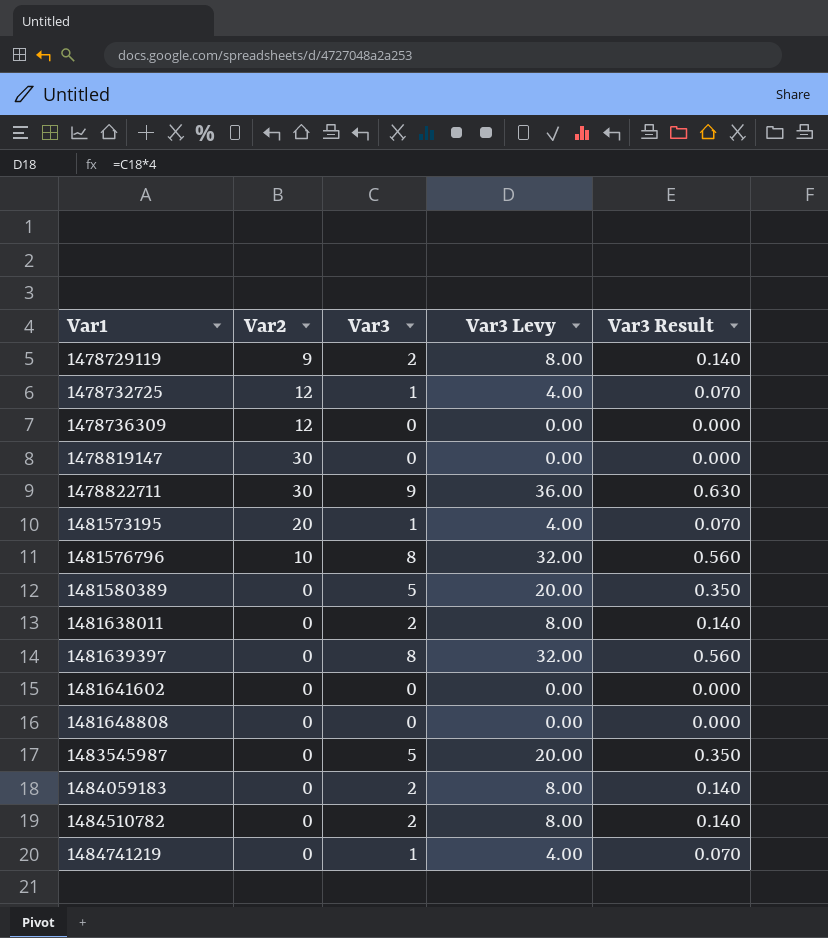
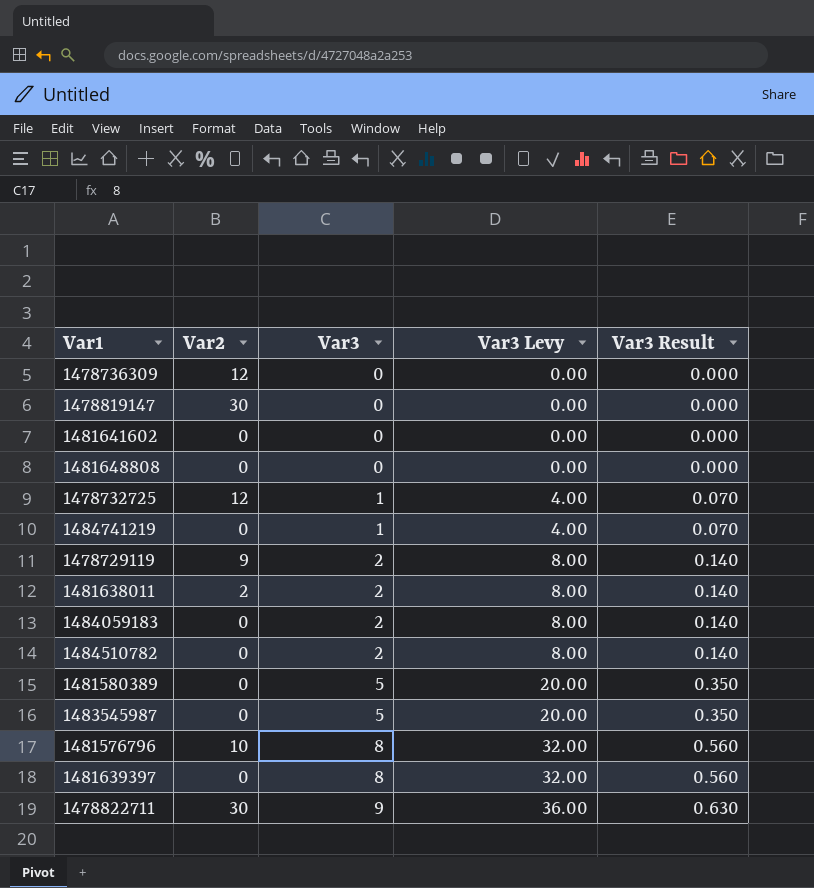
row order: Var1 ascending -> Var3 ascending
row 1481573195: 20 | 1 | 4.00 | 0.070 -> none
1481638011 | Var2: 0 -> 2

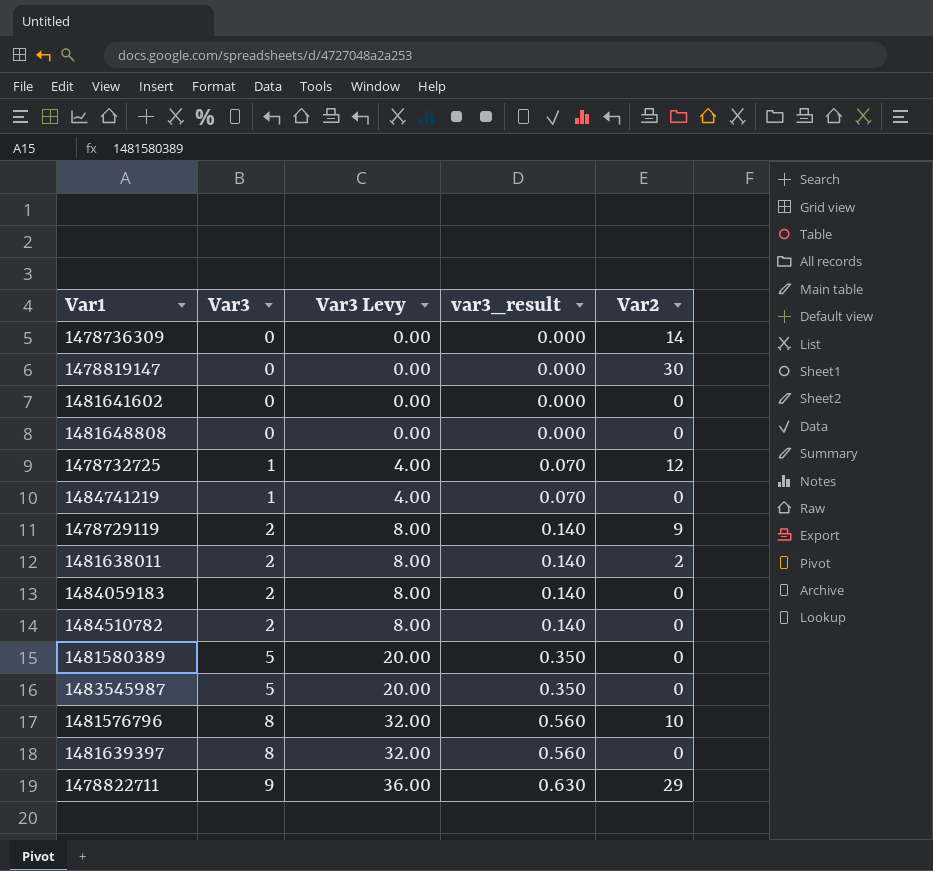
column name: Var3 Result -> var3_result
column Var2 | position: 2 -> 5
1478736309 | Var2: 12 -> 14
1478822711 | Var2: 30 -> 29

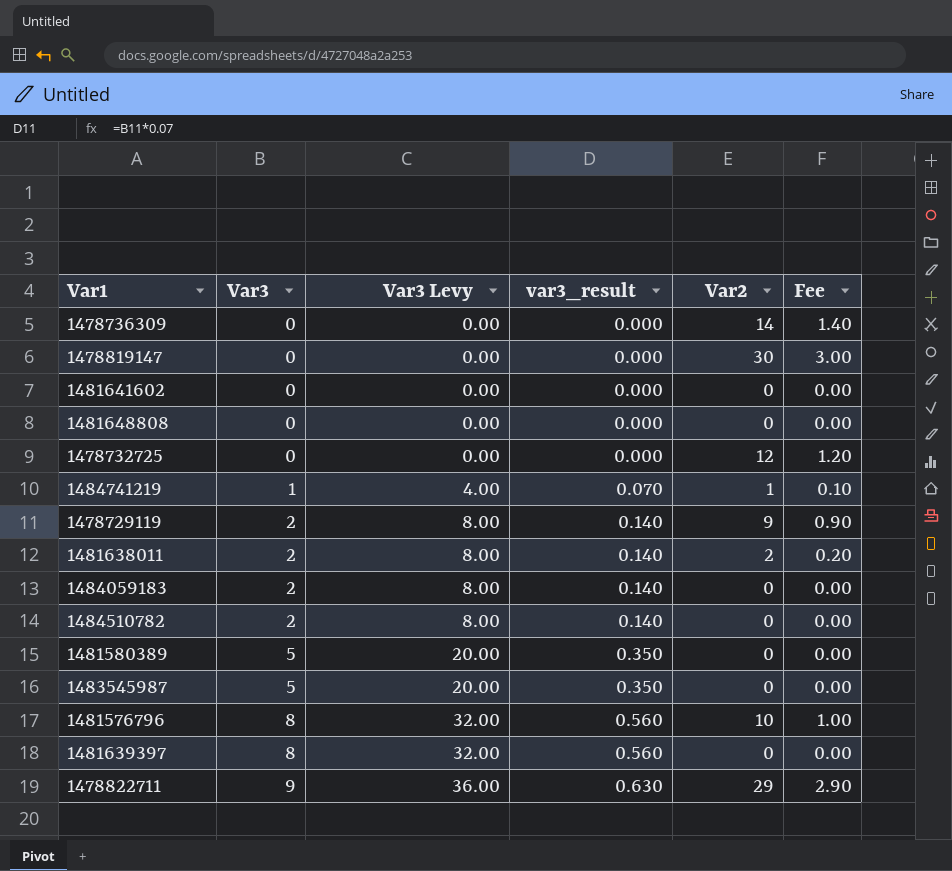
column Fee | formula: none -> [Var2] * 0.1
1478732725 | Var3: 1 -> 0
1478732725 | Var3 Levy: 4.00 -> 0.00
1478732725 | var3_result: 0.070 -> 0.000
1484741219 | Var2: 0 -> 1

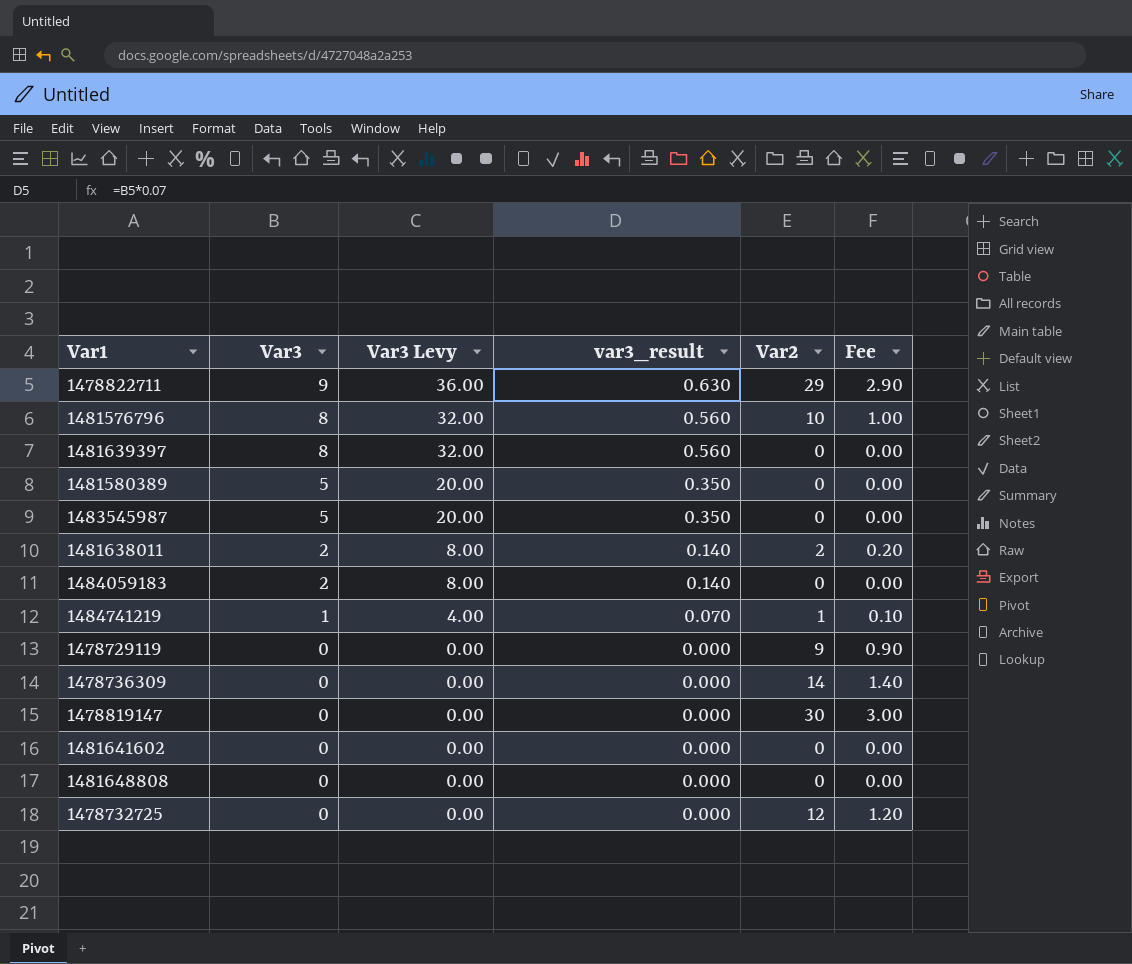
row order: Var3 ascending -> Var3 descending
row 1484510782: 2 | 8.00 | 0.140 | 0 | 0.00 -> none
1478729119 | Var3: 2 -> 0
1478729119 | Var3 Levy: 8.00 -> 0.00
1478729119 | var3_result: 0.140 -> 0.000

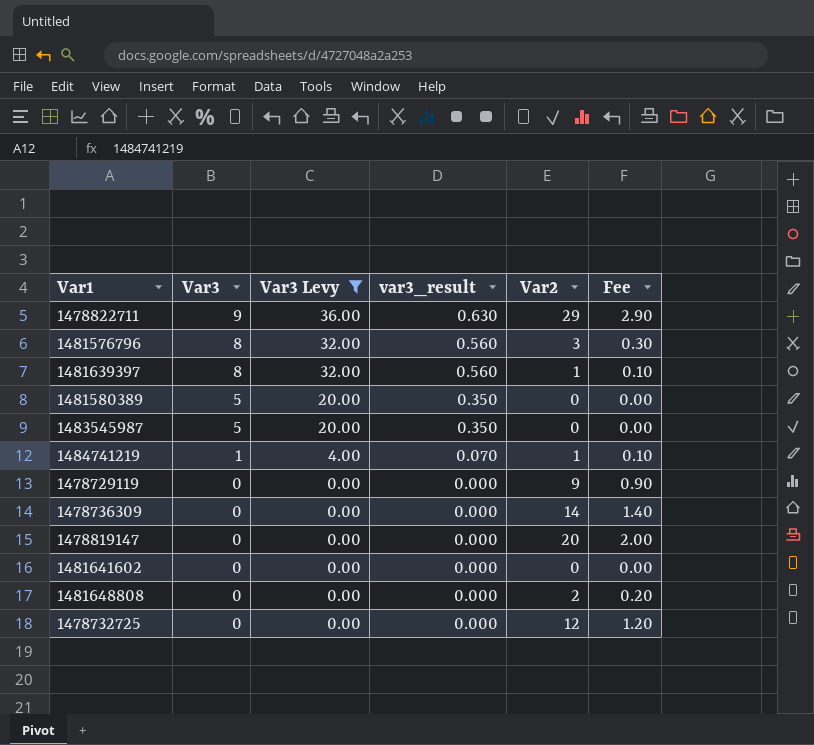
filter: none -> Var3 Levy != 8.00
1481576796 | Var2: 10 -> 3
1481576796 | Fee: 1.00 -> 0.30
1481639397 | Var2: 0 -> 1
1481639397 | Fee: 0.00 -> 0.10
1478819147 | Var2: 30 -> 20
1478819147 | Fee: 3.00 -> 2.00
1481648808 | Var2: 0 -> 2
1481648808 | Fee: 0.00 -> 0.20

